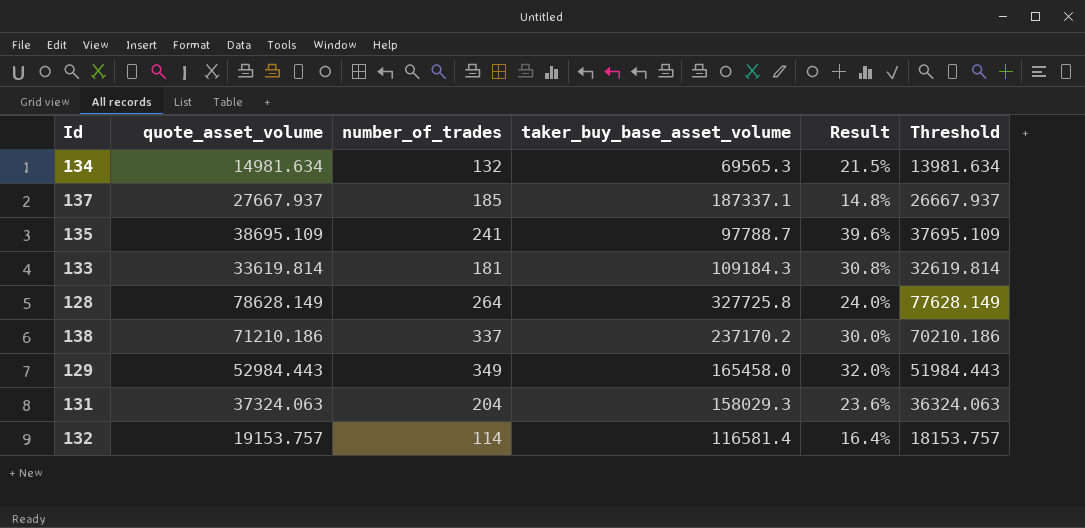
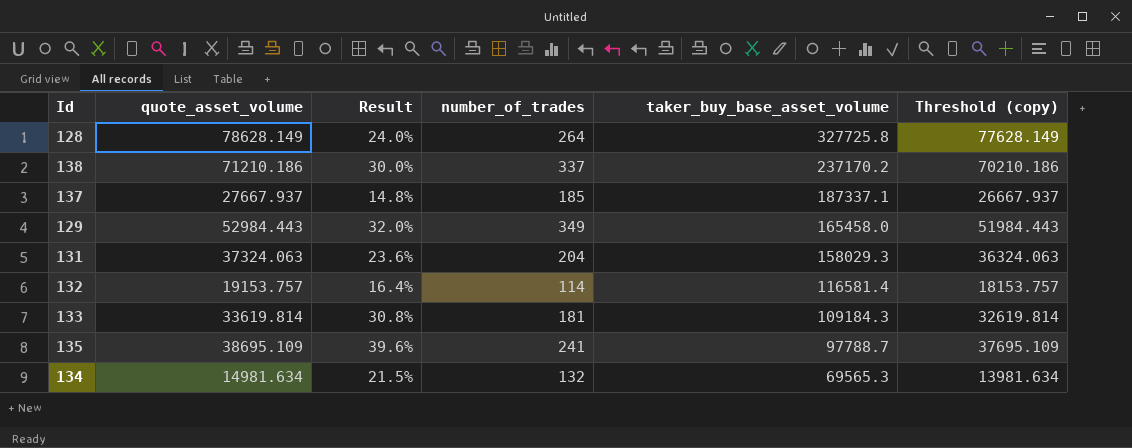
row order: none -> taker_buy_base_asset_volume descending
column Result | position: 5 -> 3
column name: Threshold -> Threshold (copy)

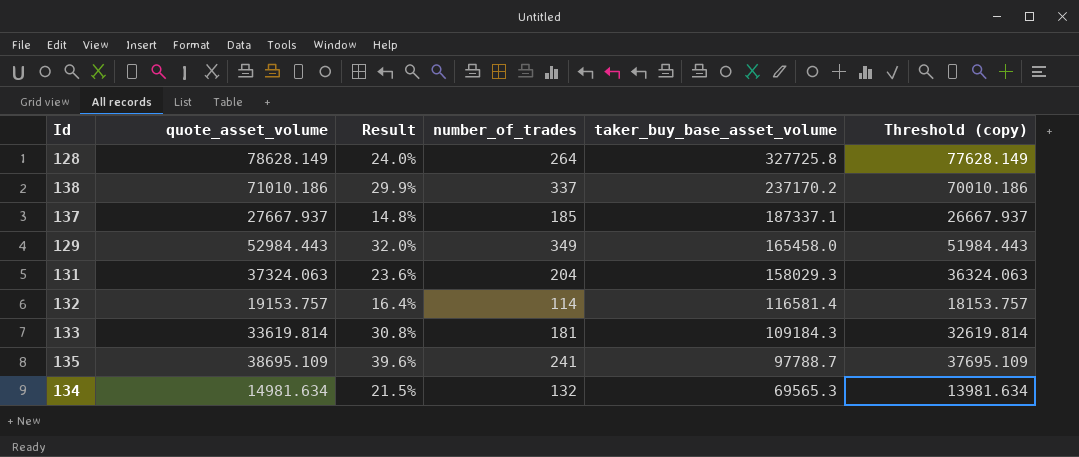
138 | quote_asset_volume: 71210.186 -> 71010.186
138 | Result: 30.0% -> 29.9%
138 | Threshold (copy): 70210.186 -> 70010.186

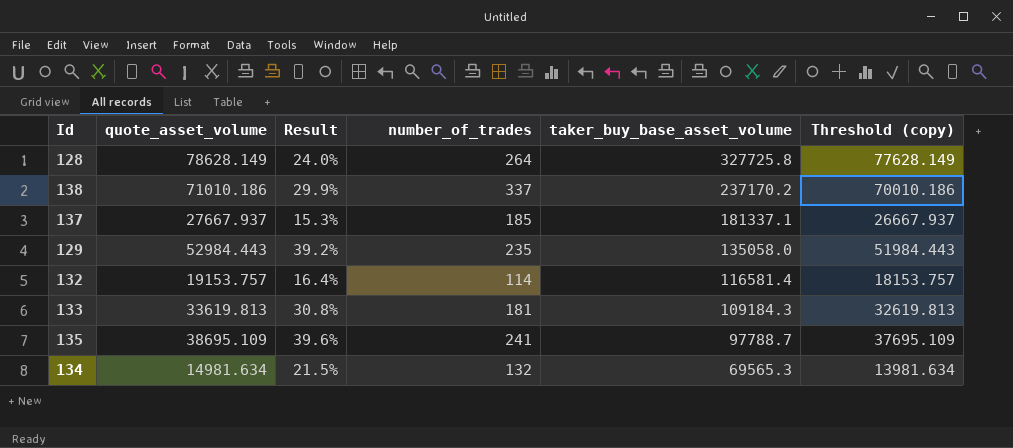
row 131: 37324.063 | 23.6% | 204 | 158029.3 | 36324.063 -> none
137 | Result: 14.8% -> 15.3%
137 | taker_buy_base_asset_volume: 187337.1 -> 181337.1
129 | Result: 32.0% -> 39.2%
129 | number_of_trades: 349 -> 235
129 | taker_buy_base_asset_volume: 165458.0 -> 135058.0
133 | quote_asset_volume: 33619.814 -> 33619.813
133 | Threshold (copy): 32619.814 -> 32619.813

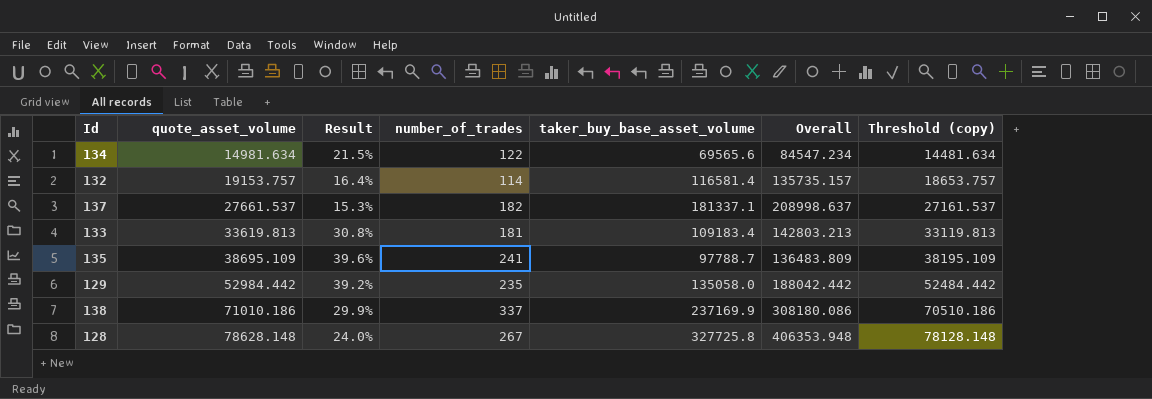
row order: taker_buy_base_asset_volume descending -> quote_asset_volume ascending
column Overall | formula: none -> [quote_asset_volume] + [taker_buy_base_asset_volume]
column Threshold (copy) | formula: [quote_asset_volume] - 1000 -> [quote_asset_volume] - 500
134 | number_of_trades: 132 -> 122
134 | taker_buy_base_asset_volume: 69565.3 -> 69565.6
137 | quote_asset_volume: 27667.937 -> 27661.537
137 | number_of_trades: 185 -> 182
133 | taker_buy_base_asset_volume: 109184.3 -> 109183.4
129 | quote_asset_volume: 52984.443 -> 52984.442
138 | taker_buy_base_asset_volume: 237170.2 -> 237169.9
128 | quote_asset_volume: 78628.149 -> 78628.148
128 | number_of_trades: 264 -> 267

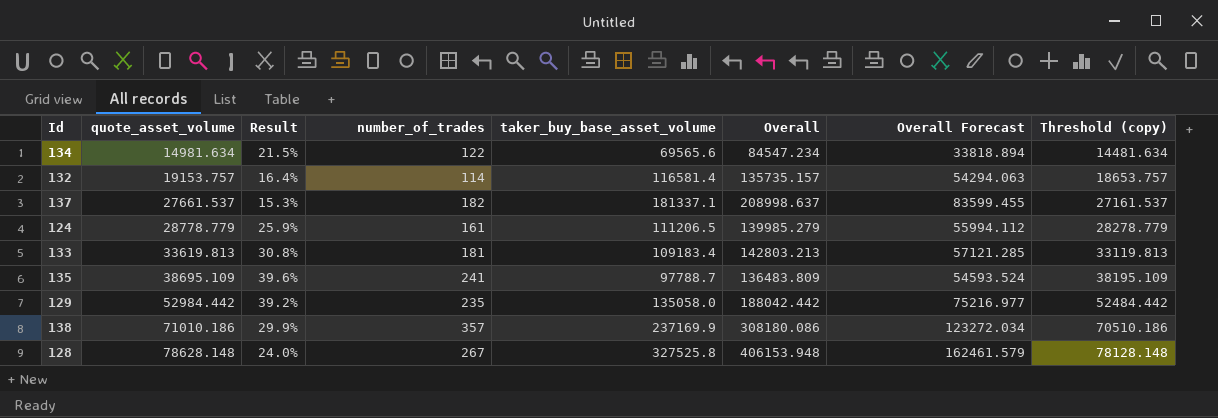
column Overall Forecast | formula: none -> [Overall] * 0.4
row 124: none -> 28778.779 | 25.9% | 161 | 111206.5 | 139985.279 | 55994.112 | 28278.779
138 | number_of_trades: 337 -> 357
128 | taker_buy_base_asset_volume: 327725.8 -> 327525.8
128 | Overall: 406353.948 -> 406153.948

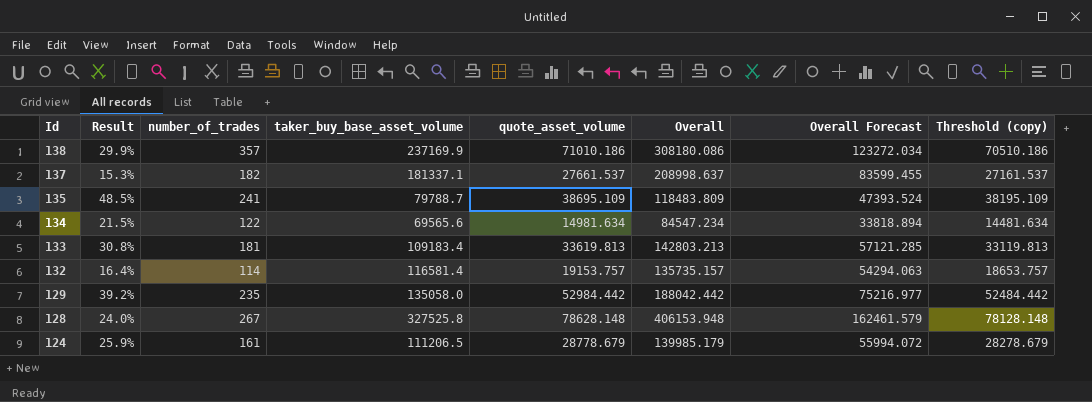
row order: quote_asset_volume ascending -> Id descending
column quote_asset_volume | position: 2 -> 5
135 | Result: 39.6% -> 48.5%
135 | taker_buy_base_asset_volume: 97788.7 -> 79788.7
135 | Overall: 136483.809 -> 118483.809
135 | Overall Forecast: 54593.524 -> 47393.524
124 | quote_asset_volume: 28778.779 -> 28778.679
124 | Overall: 139985.279 -> 139985.179
124 | Overall Forecast: 55994.112 -> 55994.072
124 | Threshold (copy): 28278.779 -> 28278.679

